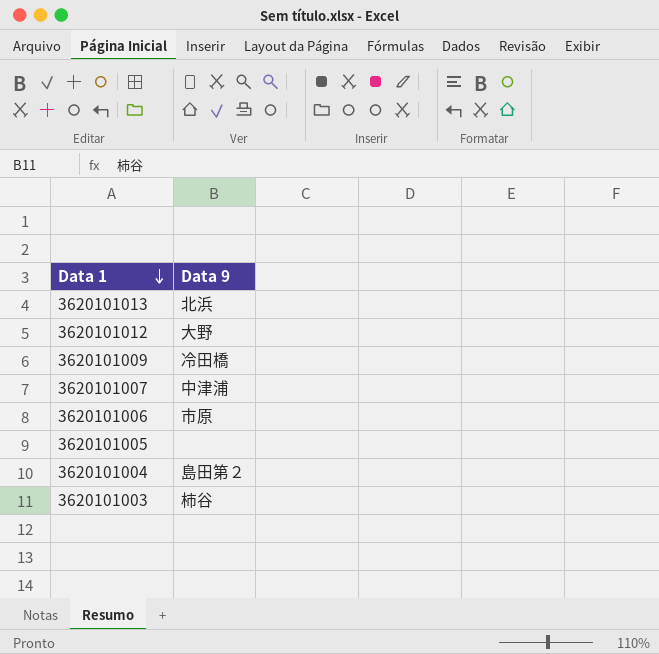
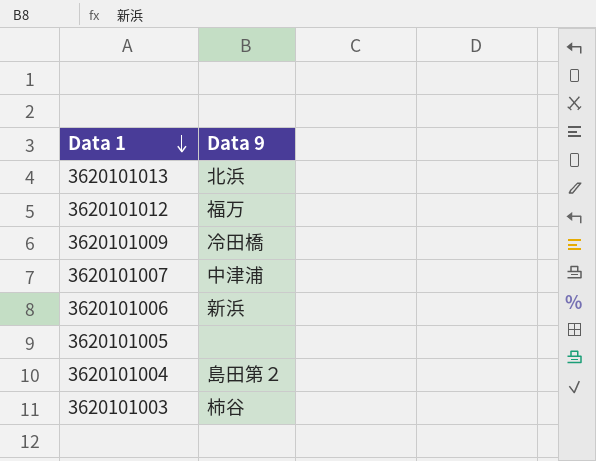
3620101012 | Data 9: 大野 -> 福万
3620101006 | Data 9: 市原 -> 新浜

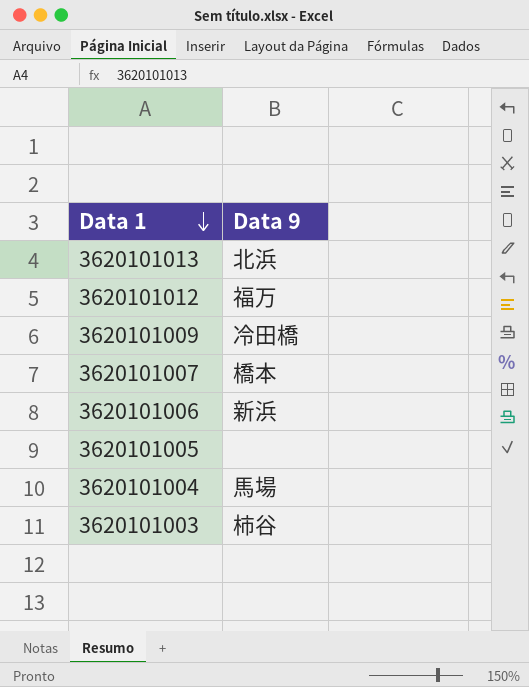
3620101007 | Data 9: 中津浦 -> 橋本
3620101004 | Data 9: 島田第２ -> 馬場

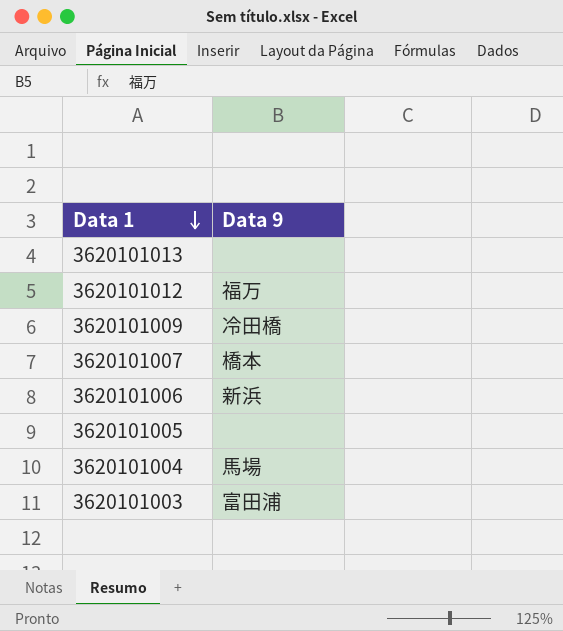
3620101013 | Data 9: 北浜 -> none
3620101003 | Data 9: 柿谷 -> 富田浦

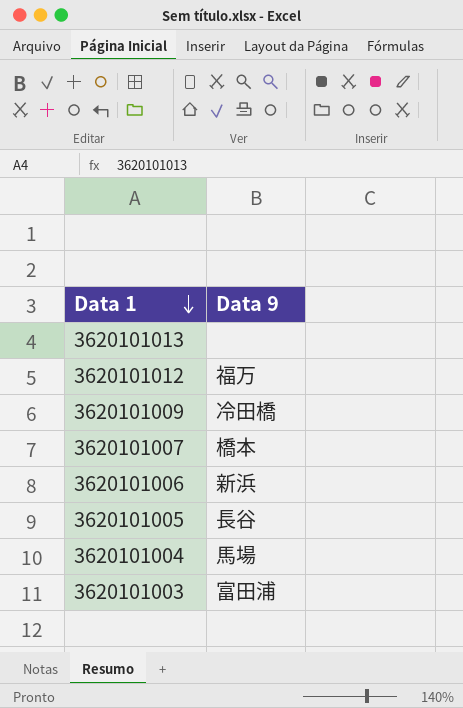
3620101005 | Data 9: none -> 長谷

